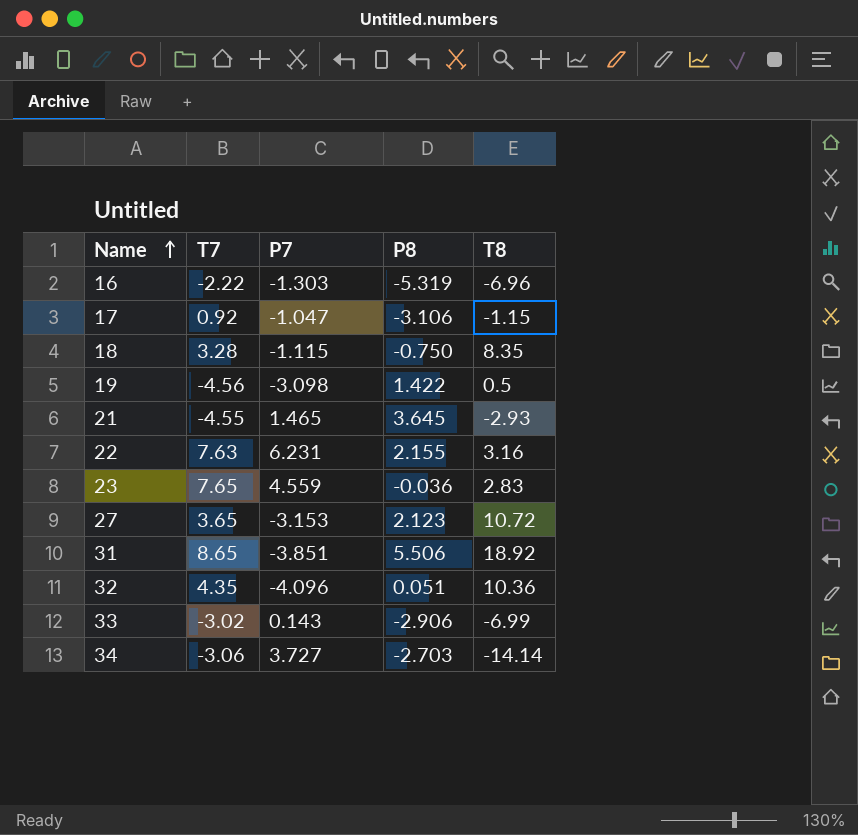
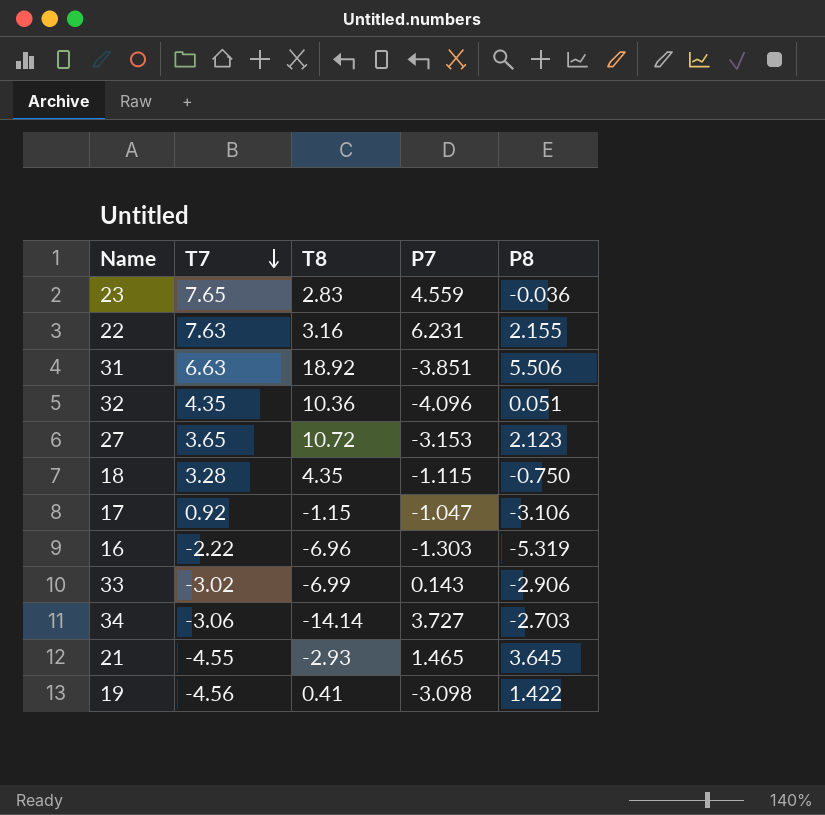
row order: Name ascending -> T7 descending
column T8 | position: 5 -> 3
31 | T7: 8.65 -> 6.63
18 | T8: 8.35 -> 4.35
19 | T8: 0.5 -> 0.41

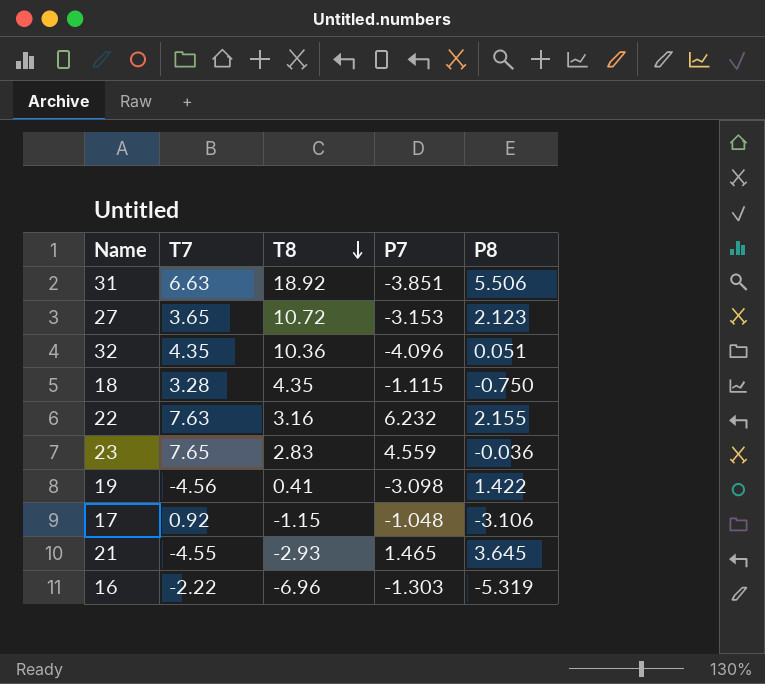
row order: T7 descending -> T8 descending
row 33: -3.02 | -6.99 | 0.143 | -2.906 -> none
row 34: -3.06 | -14.14 | 3.727 | -2.703 -> none
22 | P7: 6.231 -> 6.232
17 | P7: -1.047 -> -1.048

